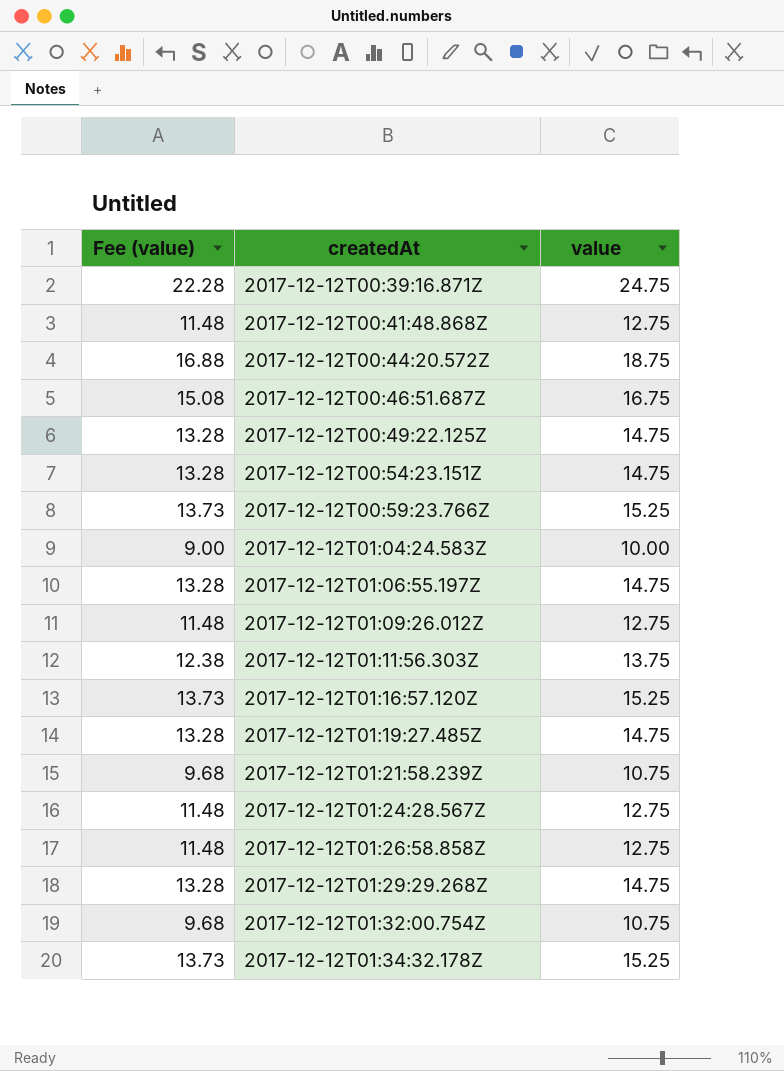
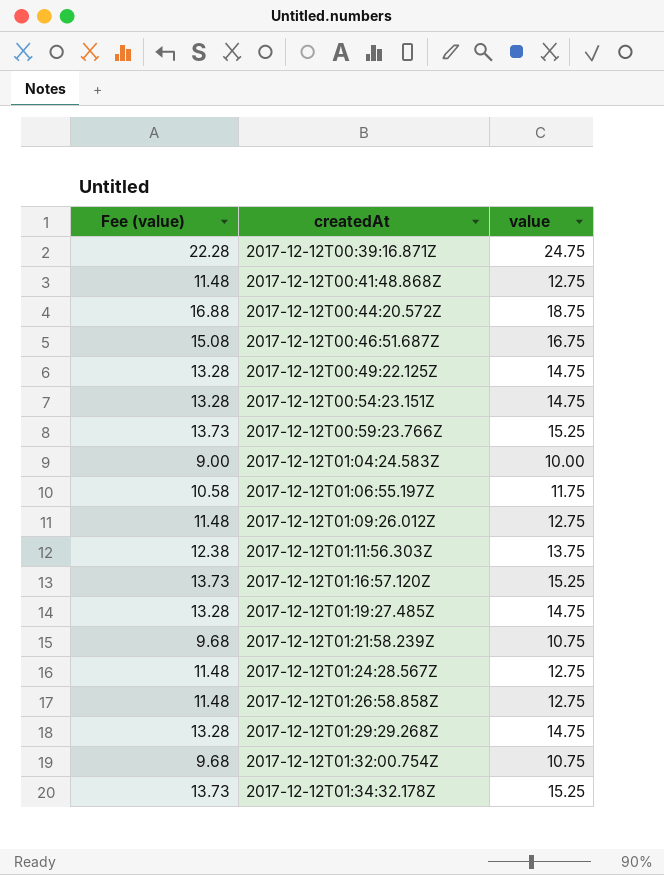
2017-12-12T01:06:55.197Z | Fee (value): 13.28 -> 10.58
2017-12-12T01:06:55.197Z | value: 14.75 -> 11.75

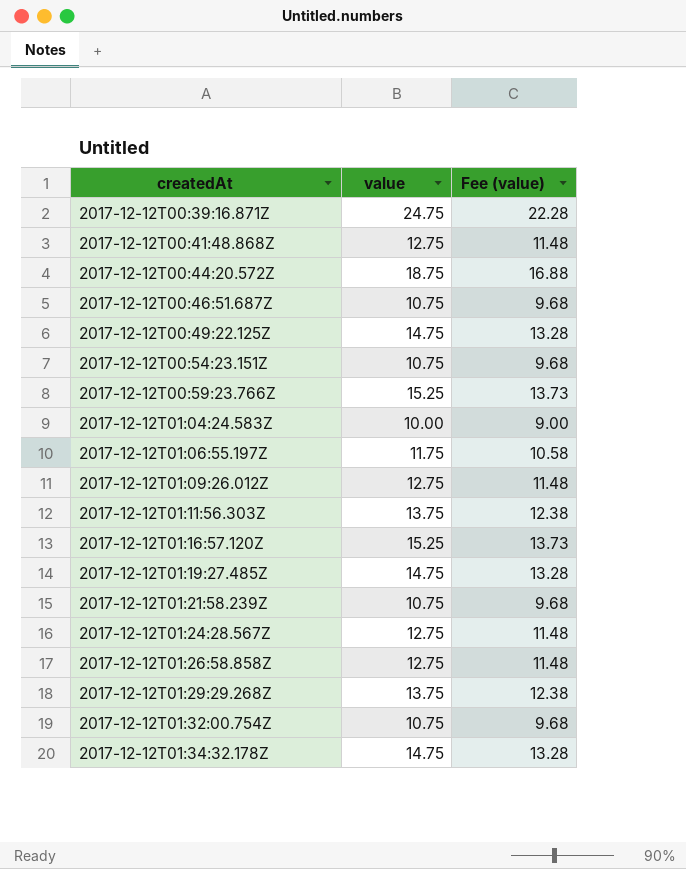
column Fee (value) | position: 1 -> 3
2017-12-12T00:46:51.687Z | value: 16.75 -> 10.75
2017-12-12T00:46:51.687Z | Fee (value): 15.08 -> 9.68
2017-12-12T00:54:23.151Z | value: 14.75 -> 10.75
2017-12-12T00:54:23.151Z | Fee (value): 13.28 -> 9.68
2017-12-12T01:29:29.268Z | value: 14.75 -> 13.75
2017-12-12T01:29:29.268Z | Fee (value): 13.28 -> 12.38
2017-12-12T01:34:32.178Z | value: 15.25 -> 14.75
2017-12-12T01:34:32.178Z | Fee (value): 13.73 -> 13.28

